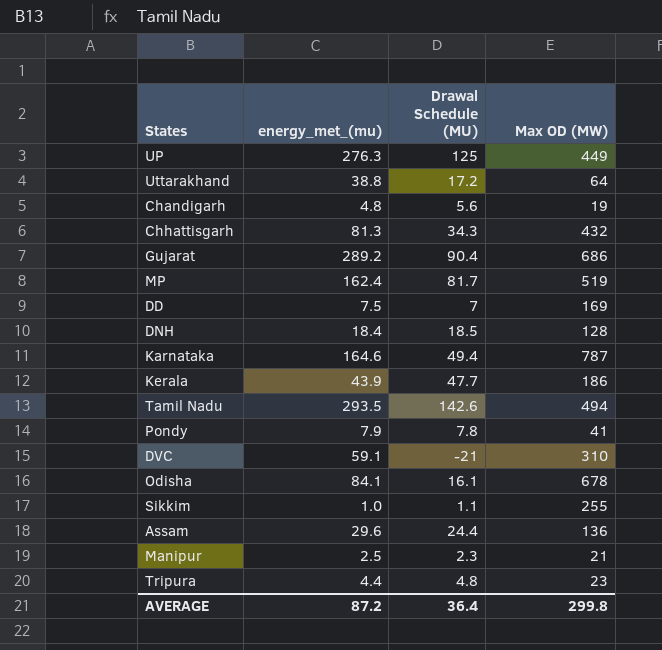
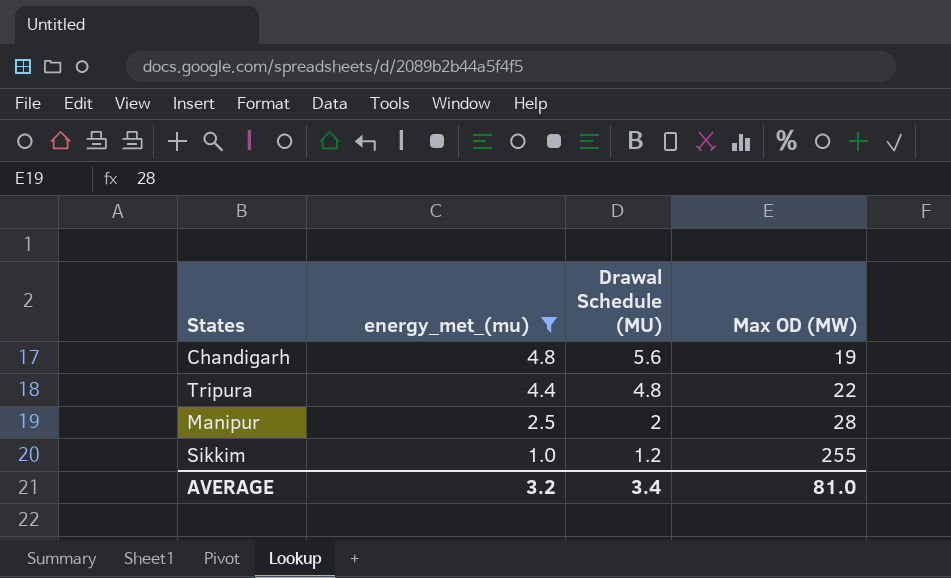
filter: none -> energy_met_(mu) <= 4.8
row order: none -> energy_met_(mu) descending
Tripura | Max OD (MW): 23 -> 22
Manipur | Drawal Schedule (MU): 2.3 -> 2
Manipur | Max OD (MW): 21 -> 28
Sikkim | Drawal Schedule (MU): 1.1 -> 1.2
AVERAGE | energy_met_(mu): 87.2 -> 3.2
AVERAGE | Drawal Schedule (MU): 36.4 -> 3.4
AVERAGE | Max OD (MW): 299.8 -> 81.0

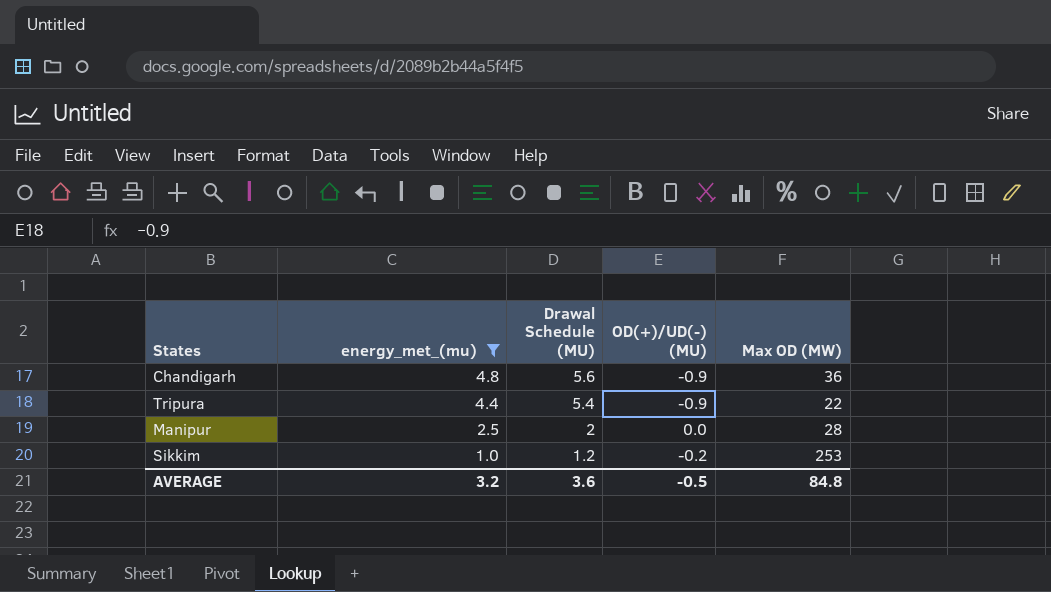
column OD(+)/UD(-) (MU) | position: none -> 4
Chandigarh | Max OD (MW): 19 -> 36
Tripura | Drawal Schedule (MU): 4.8 -> 5.4
Sikkim | Max OD (MW): 255 -> 253
AVERAGE | Drawal Schedule (MU): 3.4 -> 3.6
AVERAGE | Max OD (MW): 81.0 -> 84.8

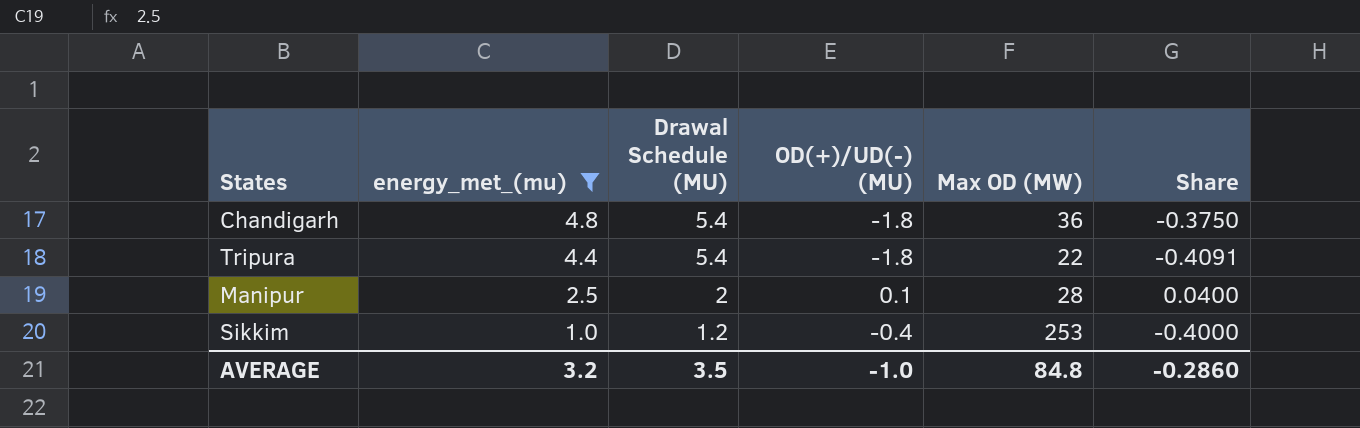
column Share | formula: none -> [OD(+)/UD(-) (MU)] / [energy_met_(mu)]
Chandigarh | Drawal Schedule (MU): 5.6 -> 5.4
Chandigarh | OD(+)/UD(-) (MU): -0.9 -> -1.8
Tripura | OD(+)/UD(-) (MU): -0.9 -> -1.8
Manipur | OD(+)/UD(-) (MU): 0.0 -> 0.1
Sikkim | OD(+)/UD(-) (MU): -0.2 -> -0.4
AVERAGE | Drawal Schedule (MU): 3.6 -> 3.5
AVERAGE | OD(+)/UD(-) (MU): -0.5 -> -1.0

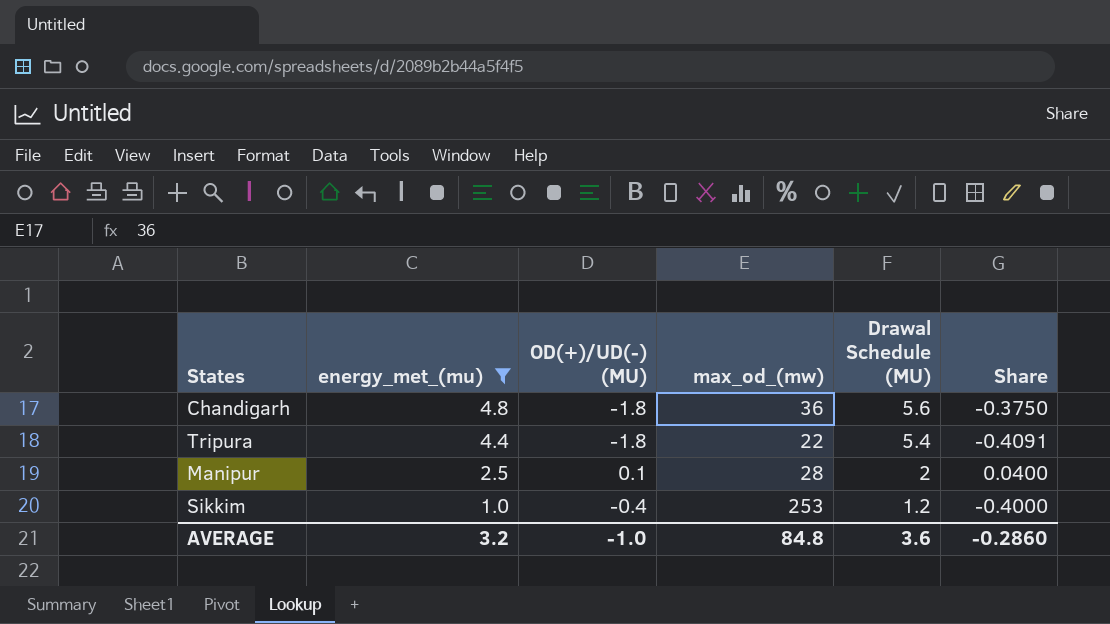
column name: Max OD (MW) -> max_od_(mw)
column Drawal Schedule (MU) | position: 3 -> 5
Chandigarh | Drawal Schedule (MU): 5.4 -> 5.6
AVERAGE | Drawal Schedule (MU): 3.5 -> 3.6

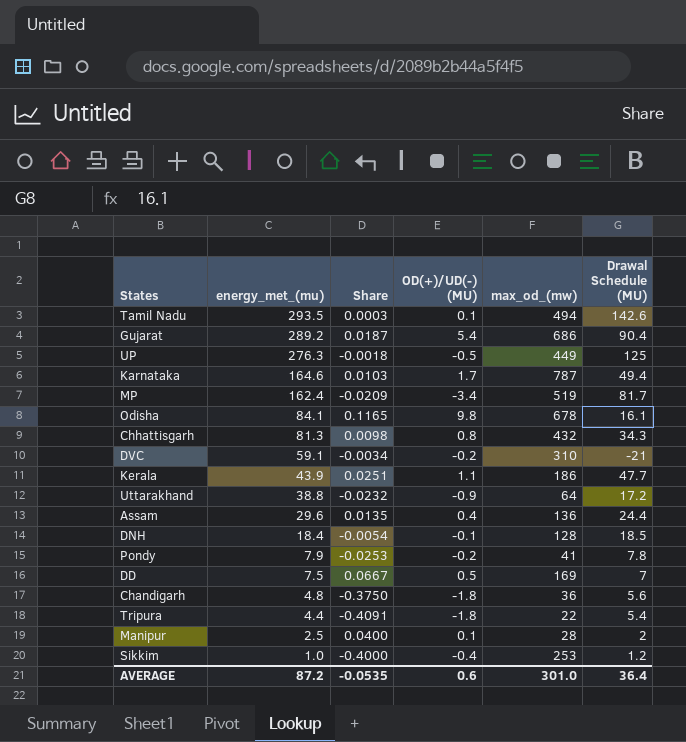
filter: energy_met_(mu) <= 4.8 -> none
column Share | position: 6 -> 3
AVERAGE | energy_met_(mu): 3.2 -> 87.2
AVERAGE | Share: -0.2860 -> -0.0535
AVERAGE | OD(+)/UD(-) (MU): -1.0 -> 0.6
AVERAGE | max_od_(mw): 84.8 -> 301.0
AVERAGE | Drawal Schedule (MU): 3.6 -> 36.4

